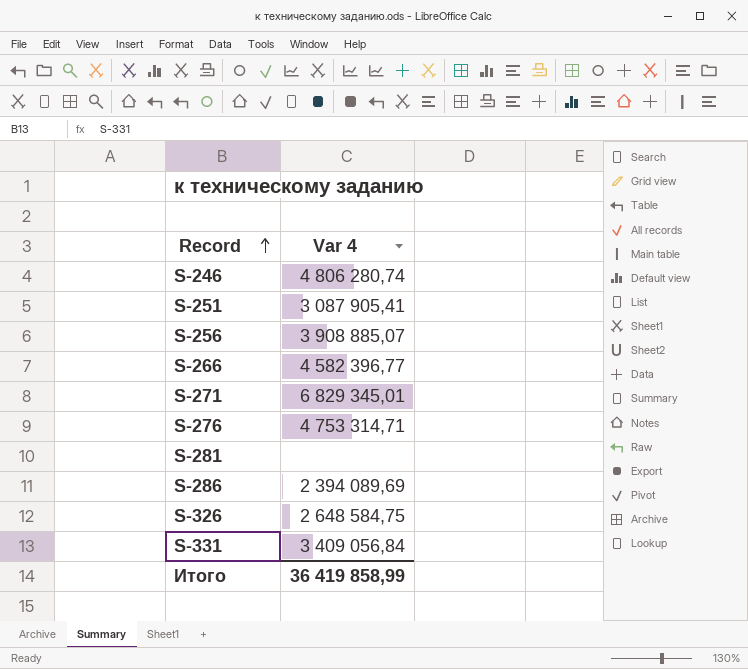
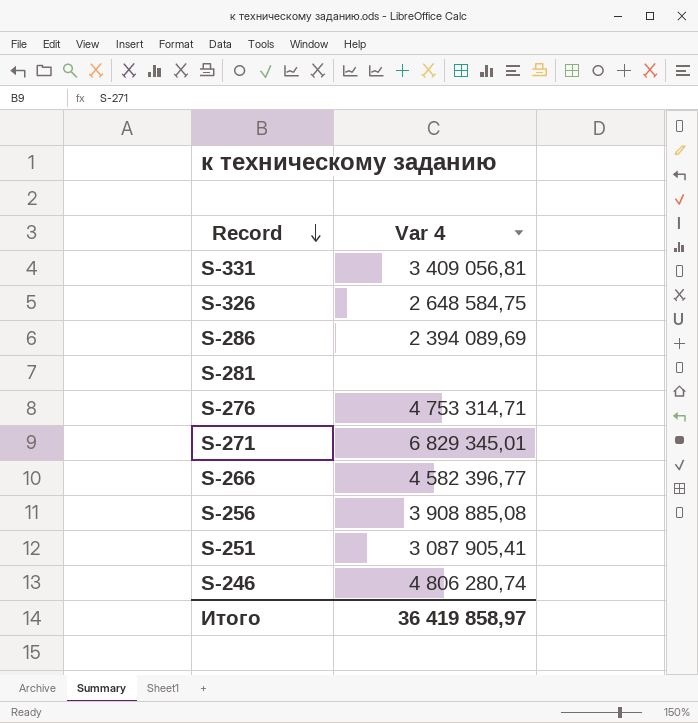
row order: Record ascending -> Record descending
S-331 | Var 4: 3 409 056,84 -> 3 409 056,81
S-256 | Var 4: 3 908 885,07 -> 3 908 885,08
Итого | Var 4: 36 419 858,99 -> 36 419 858,97

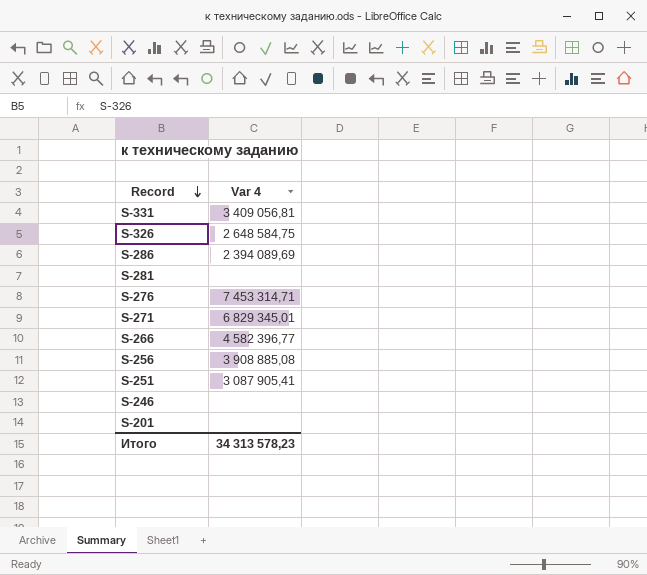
S-276 | Var 4: 4 753 314,71 -> 7 453 314,71
S-246 | Var 4: 4 806 280,74 -> none
row S-201: none -> none
Итого | Var 4: 36 419 858,97 -> 34 313 578,23

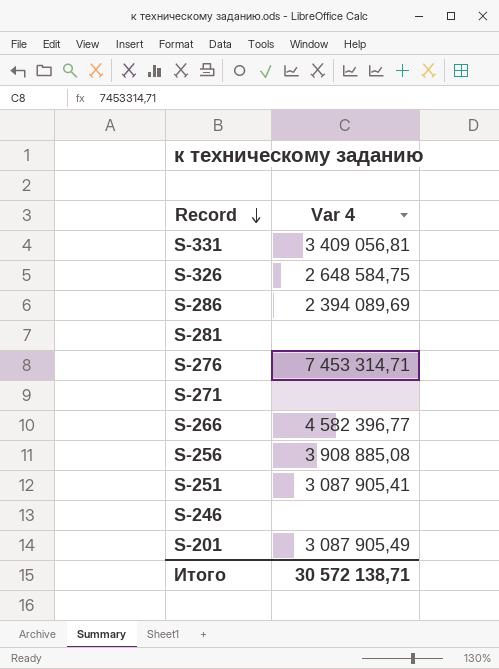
S-271 | Var 4: 6 829 345,01 -> none
S-201 | Var 4: none -> 3 087 905,49
Итого | Var 4: 34 313 578,23 -> 30 572 138,71

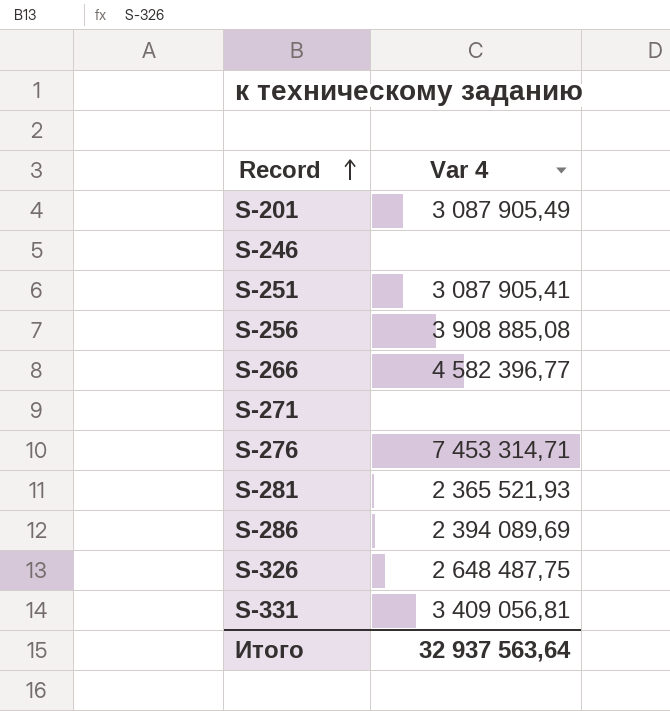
row order: Record descending -> Record ascending
S-281 | Var 4: none -> 2 365 521,93
S-326 | Var 4: 2 648 584,75 -> 2 648 487,75
Итого | Var 4: 30 572 138,71 -> 32 937 563,64

